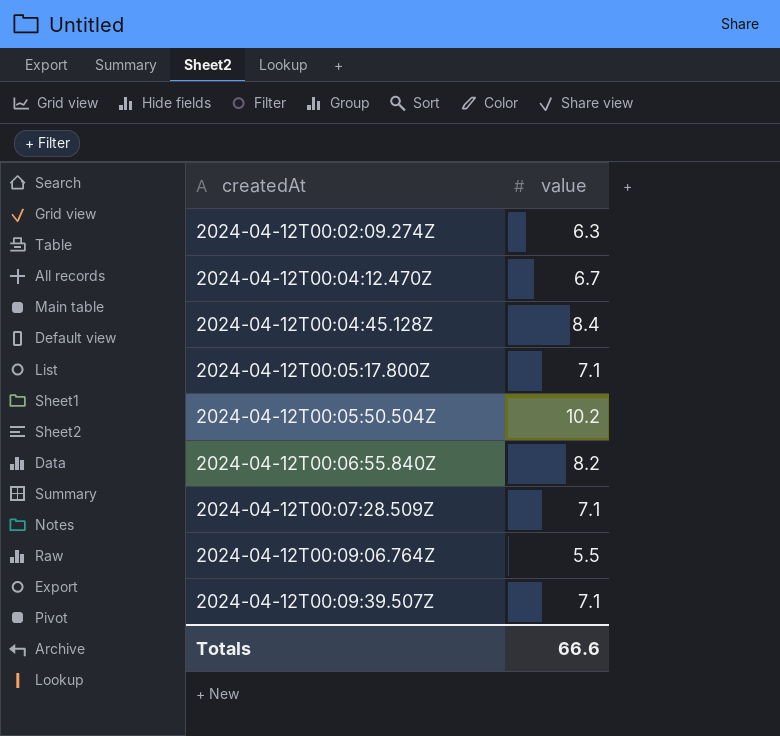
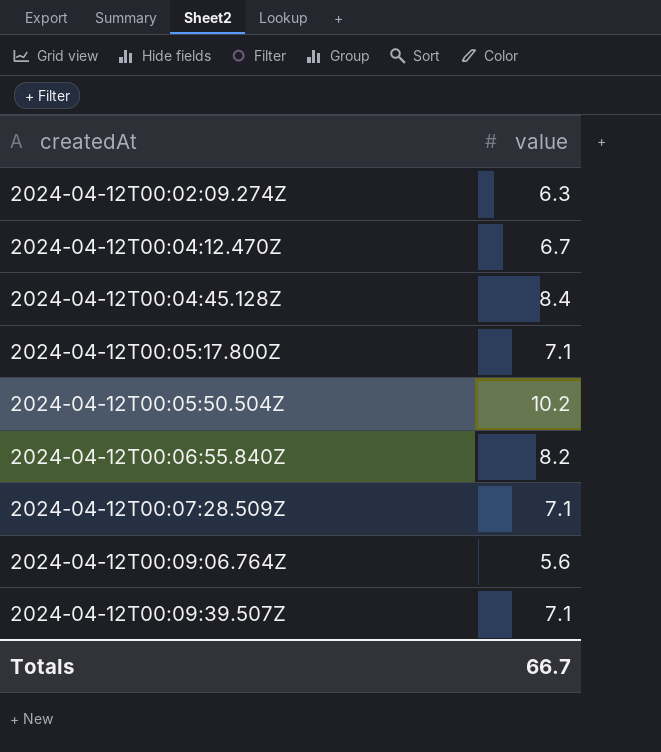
2024-04-12T00:09:06.764Z | value: 5.5 -> 5.6
Totals | value: 66.6 -> 66.7

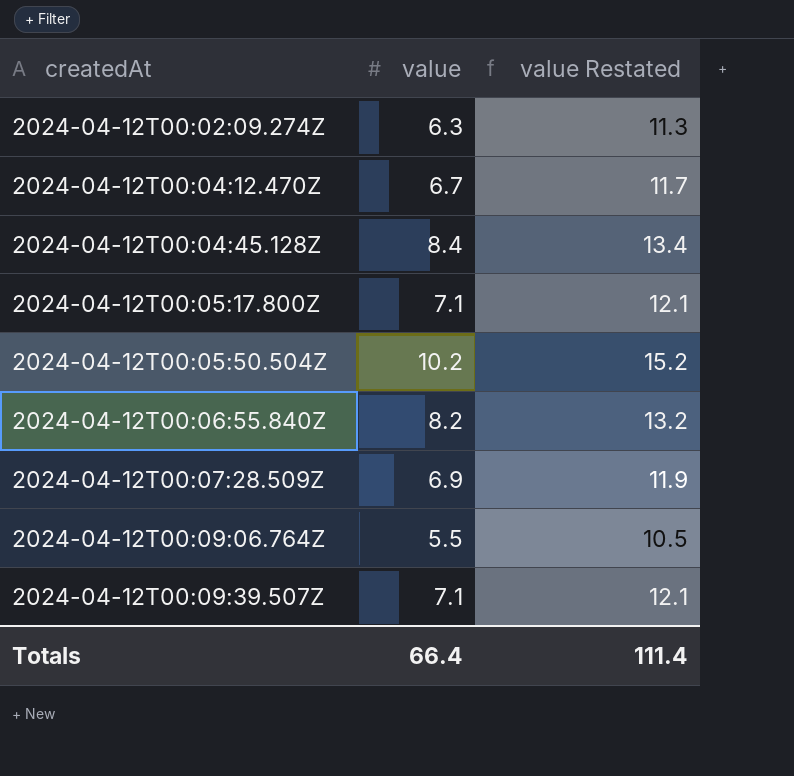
column value Restated | formula: none -> [value] + 5
2024-04-12T00:07:28.509Z | value: 7.1 -> 6.9
2024-04-12T00:09:06.764Z | value: 5.6 -> 5.5
Totals | value: 66.7 -> 66.4

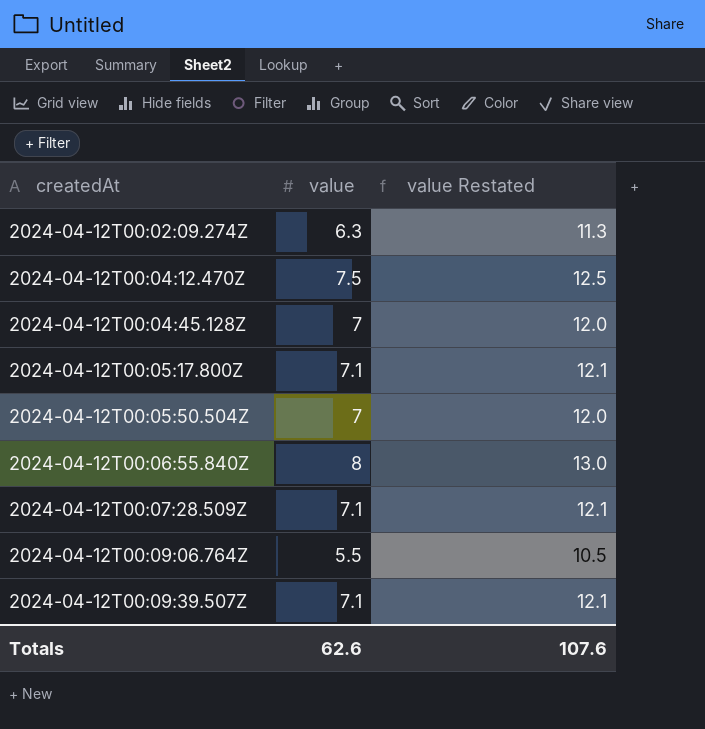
2024-04-12T00:04:12.470Z | value: 6.7 -> 7.5
2024-04-12T00:04:12.470Z | value Restated: 11.7 -> 12.5
2024-04-12T00:04:45.128Z | value: 8.4 -> 7
2024-04-12T00:04:45.128Z | value Restated: 13.4 -> 12.0
2024-04-12T00:05:50.504Z | value: 10.2 -> 7
2024-04-12T00:05:50.504Z | value Restated: 15.2 -> 12.0
2024-04-12T00:06:55.840Z | value: 8.2 -> 8
2024-04-12T00:06:55.840Z | value Restated: 13.2 -> 13.0
2024-04-12T00:07:28.509Z | value: 6.9 -> 7.1
2024-04-12T00:07:28.509Z | value Restated: 11.9 -> 12.1
Totals | value: 66.4 -> 62.6
Totals | value Restated: 111.4 -> 107.6

